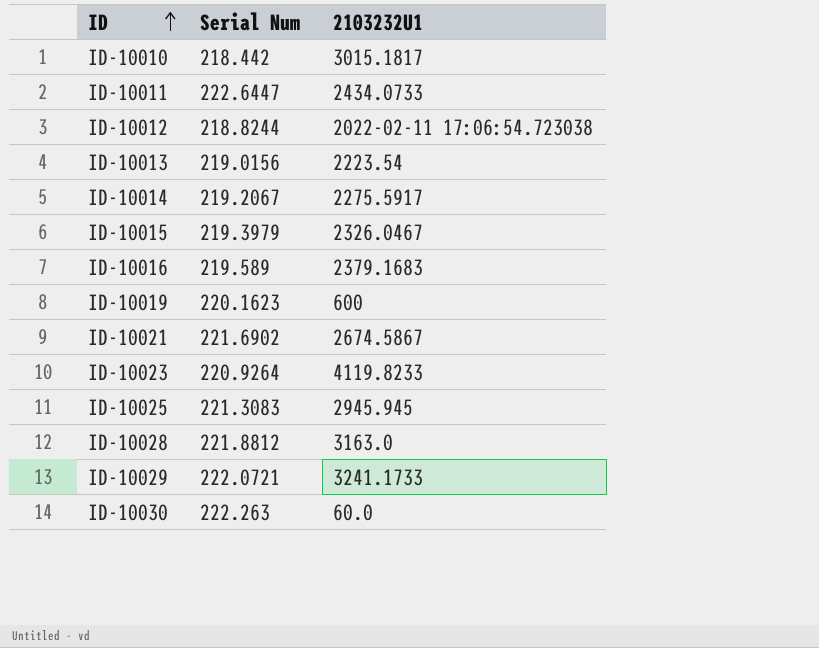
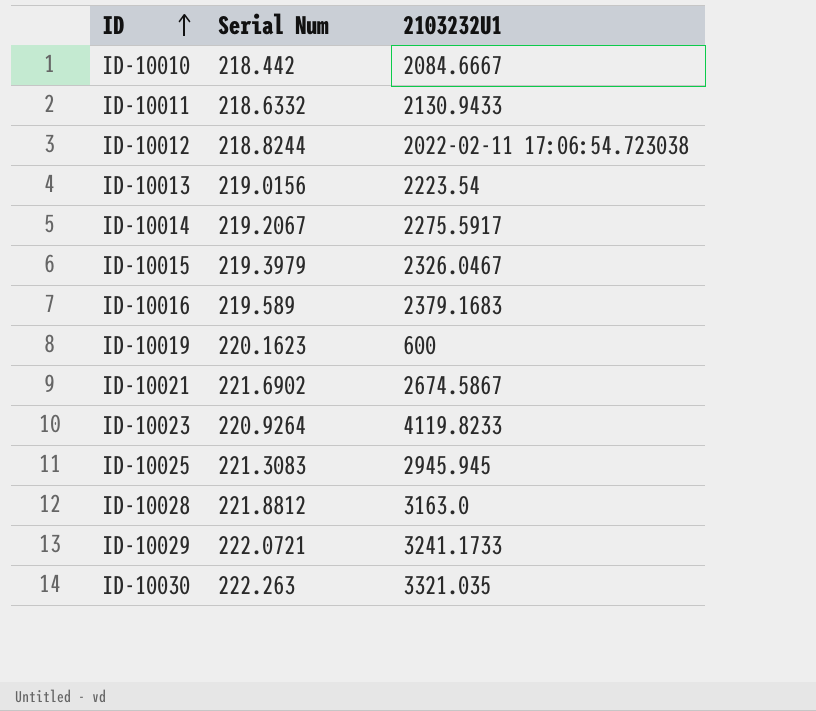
ID-10010 | 2103232U1: 3015.1817 -> 2084.6667
ID-10011 | Serial Num: 222.6447 -> 218.6332
ID-10011 | 2103232U1: 2434.0733 -> 2130.9433
ID-10030 | 2103232U1: 60.0 -> 3321.035

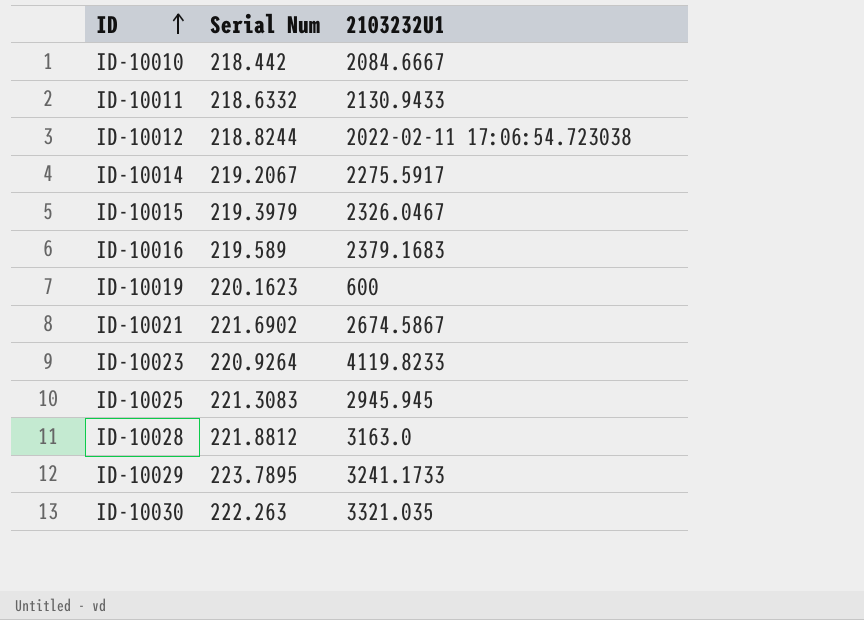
row ID-10013: 219.0156 | 2223.54 -> none
ID-10029 | Serial Num: 222.0721 -> 223.7895

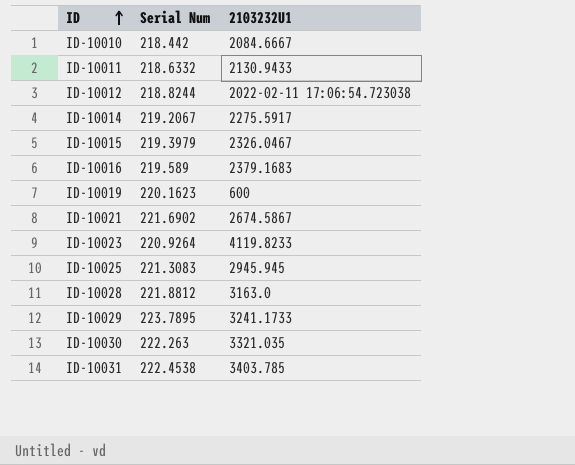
row ID-10031: none -> 222.4538 | 3403.785

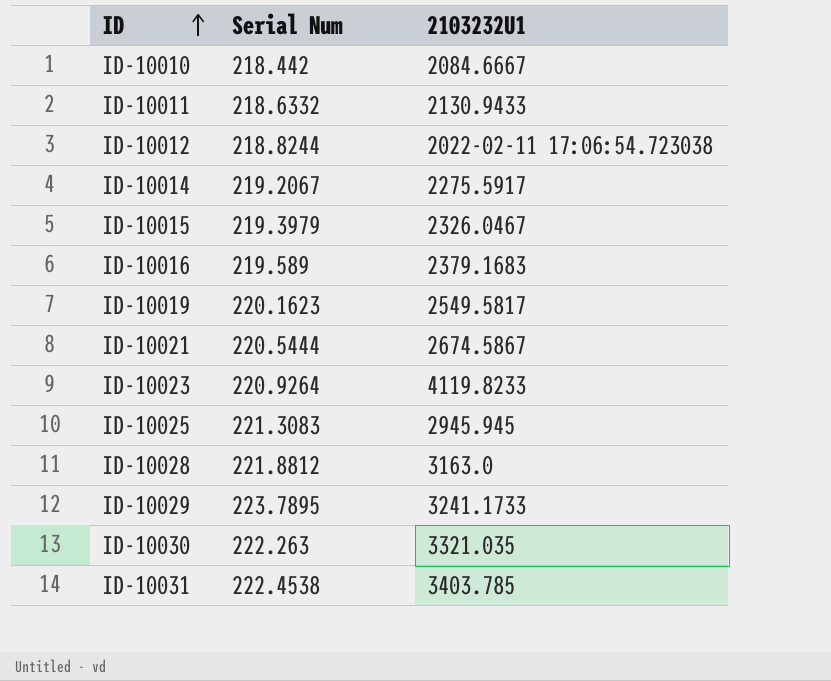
ID-10019 | 2103232U1: 600 -> 2549.5817
ID-10021 | Serial Num: 221.6902 -> 220.5444

